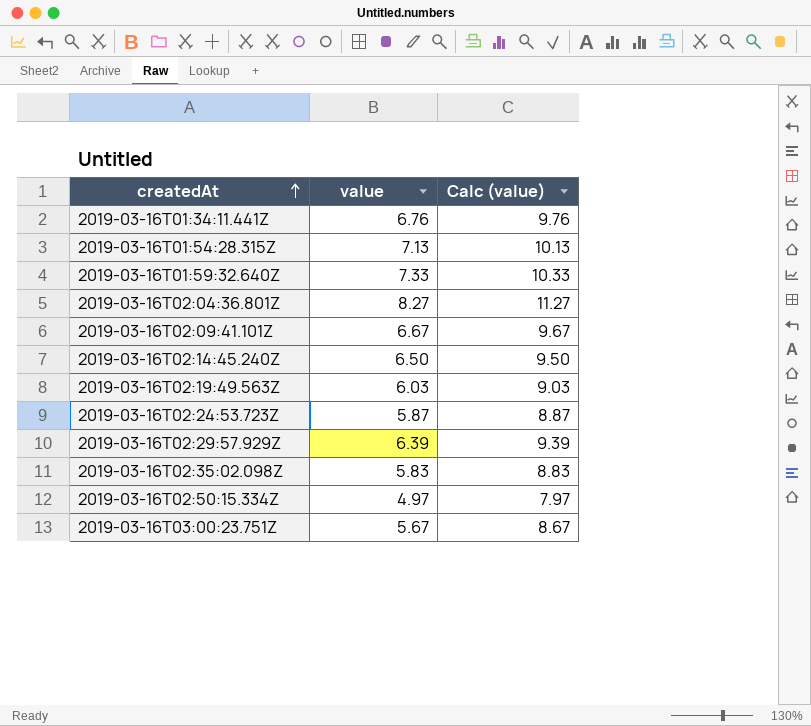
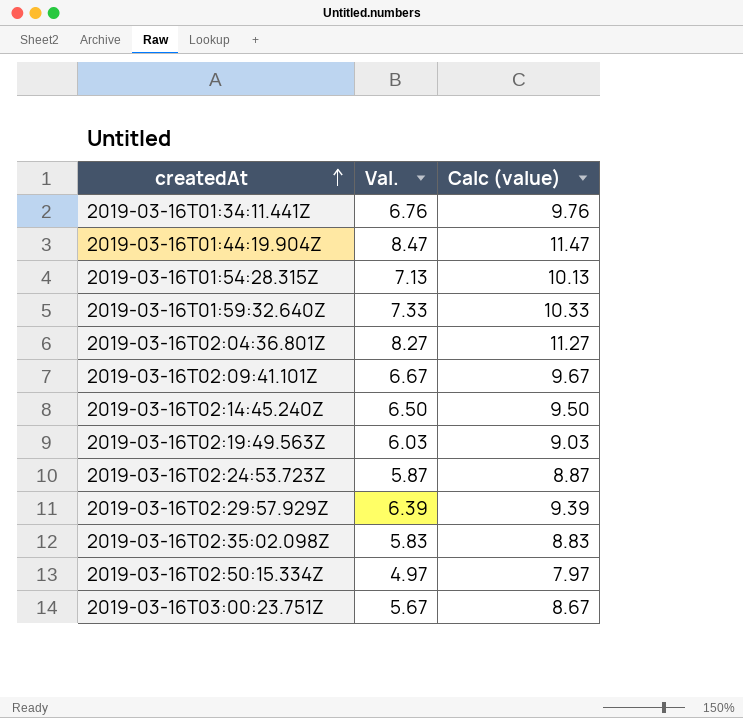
column name: value -> Val.
row 2019-03-16T01:44:19.904Z: none -> 8.47 | 11.47

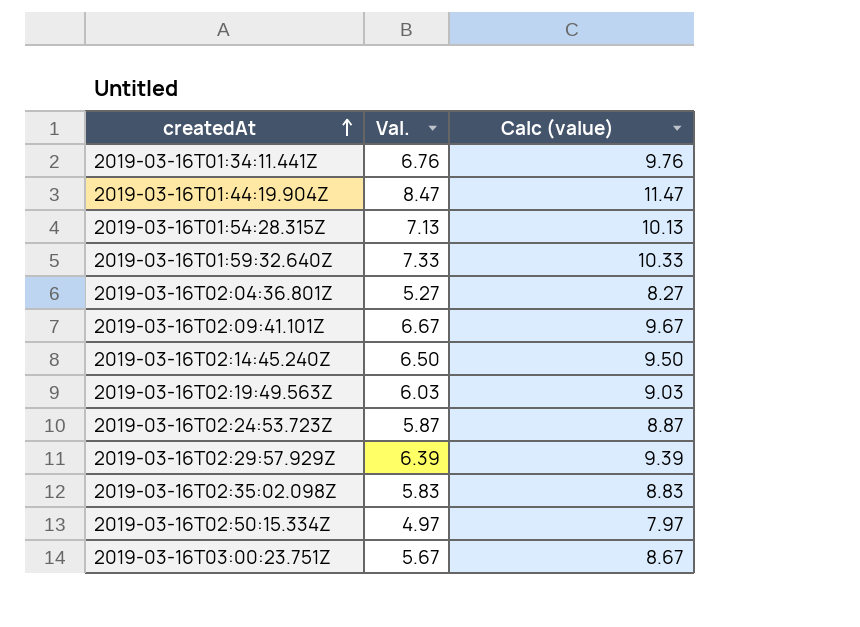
2019-03-16T02:04:36.801Z | Val.: 8.27 -> 5.27
2019-03-16T02:04:36.801Z | Calc (value): 11.27 -> 8.27

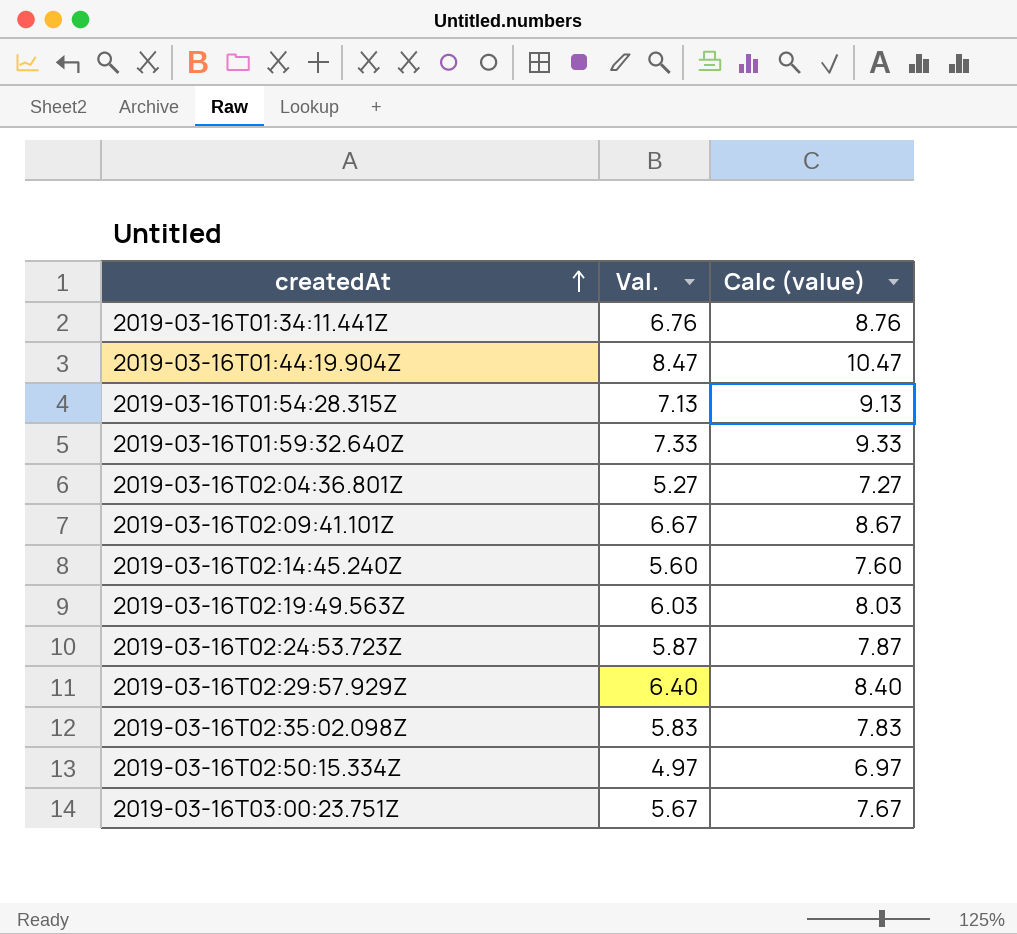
column Calc (value) | formula: [Val.] + 3 -> [Val.] + 2
2019-03-16T02:14:45.240Z | Val.: 6.50 -> 5.60
2019-03-16T02:29:57.929Z | Val.: 6.39 -> 6.40

